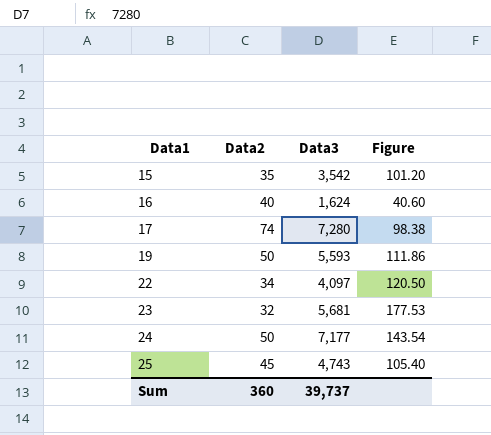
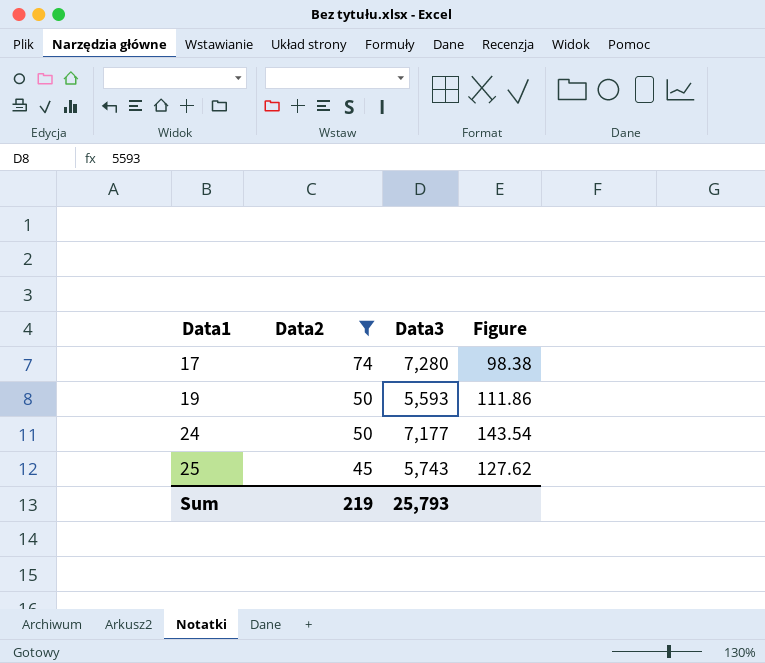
filter: none -> Data2 >= 45
25 | Data3: 4,743 -> 5,743
25 | Figure: 105.40 -> 127.62
Sum | Data2: 360 -> 219
Sum | Data3: 39,737 -> 25,793

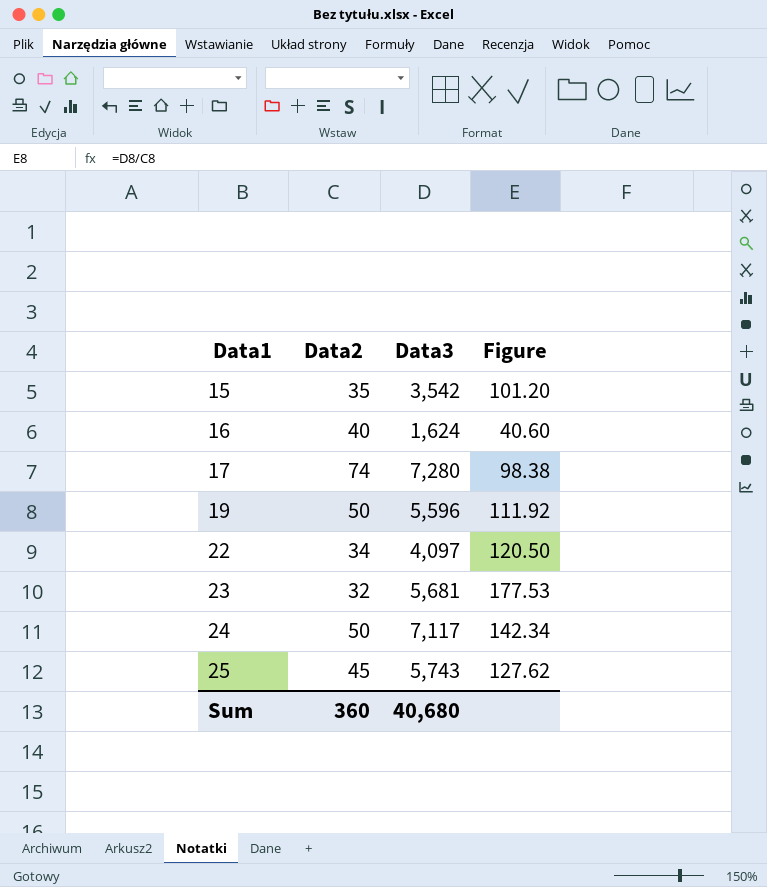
filter: Data2 >= 45 -> none
19 | Data3: 5,593 -> 5,596
19 | Figure: 111.86 -> 111.92
24 | Data3: 7,177 -> 7,117
24 | Figure: 143.54 -> 142.34
Sum | Data2: 219 -> 360
Sum | Data3: 25,793 -> 40,680

